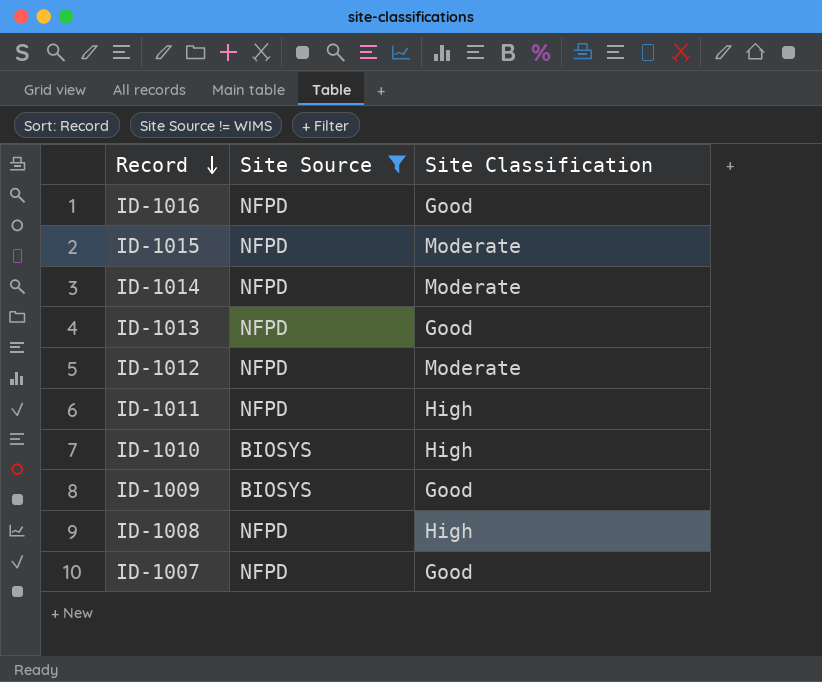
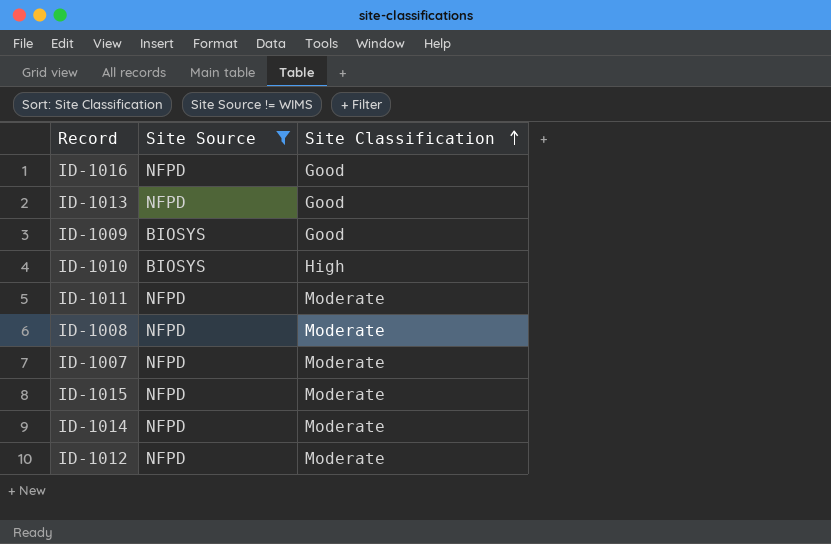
row order: Record descending -> Site Classification ascending
ID-1011 | Site Classification: High -> Moderate
ID-1008 | Site Classification: High -> Moderate
ID-1007 | Site Classification: Good -> Moderate

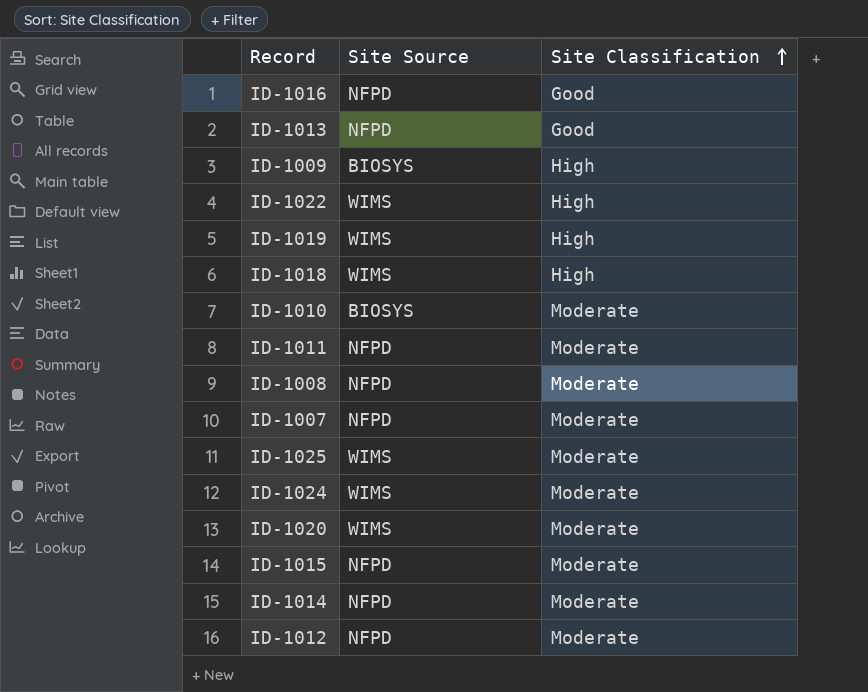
filter: Site Source != WIMS -> none
ID-1009 | Site Classification: Good -> High
ID-1010 | Site Classification: High -> Moderate

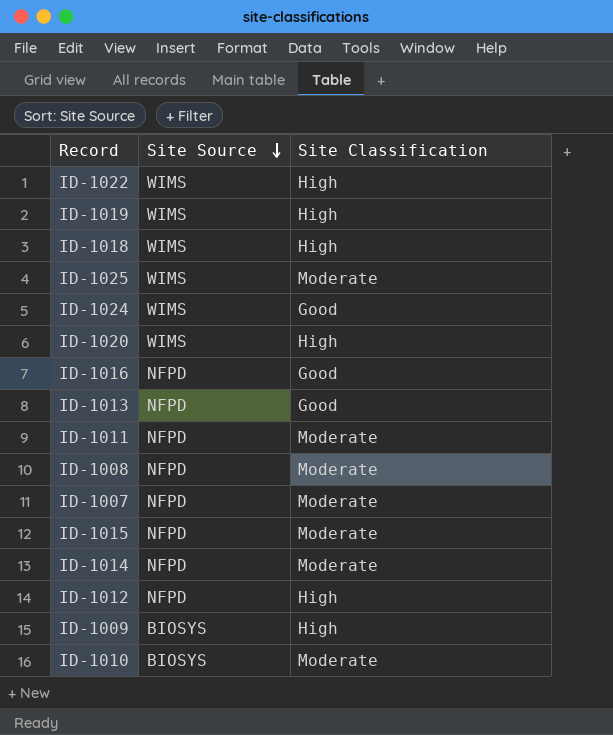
row order: Site Classification ascending -> Site Source descending
ID-1024 | Site Classification: Moderate -> Good
ID-1020 | Site Classification: Moderate -> High
ID-1012 | Site Classification: Moderate -> High

